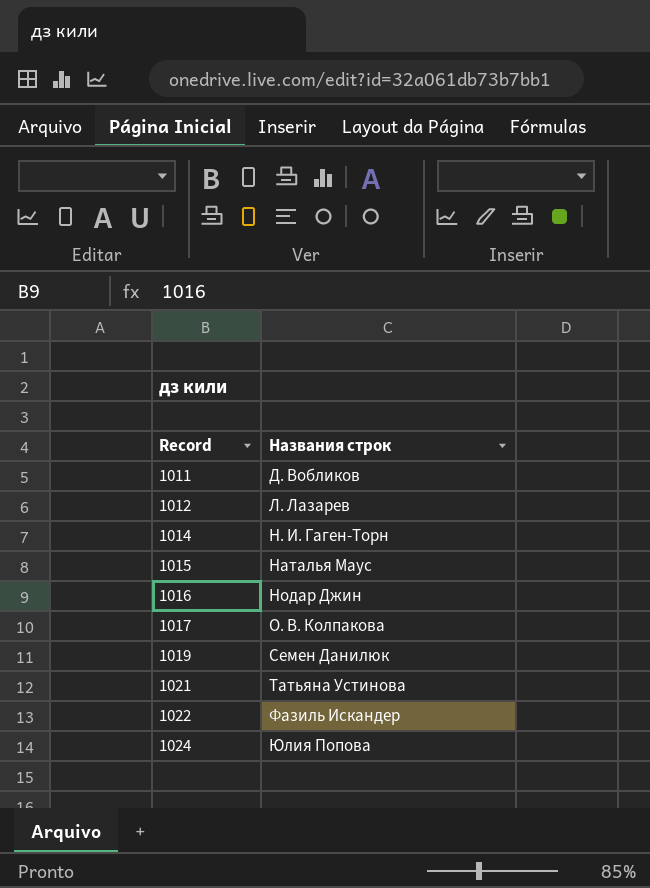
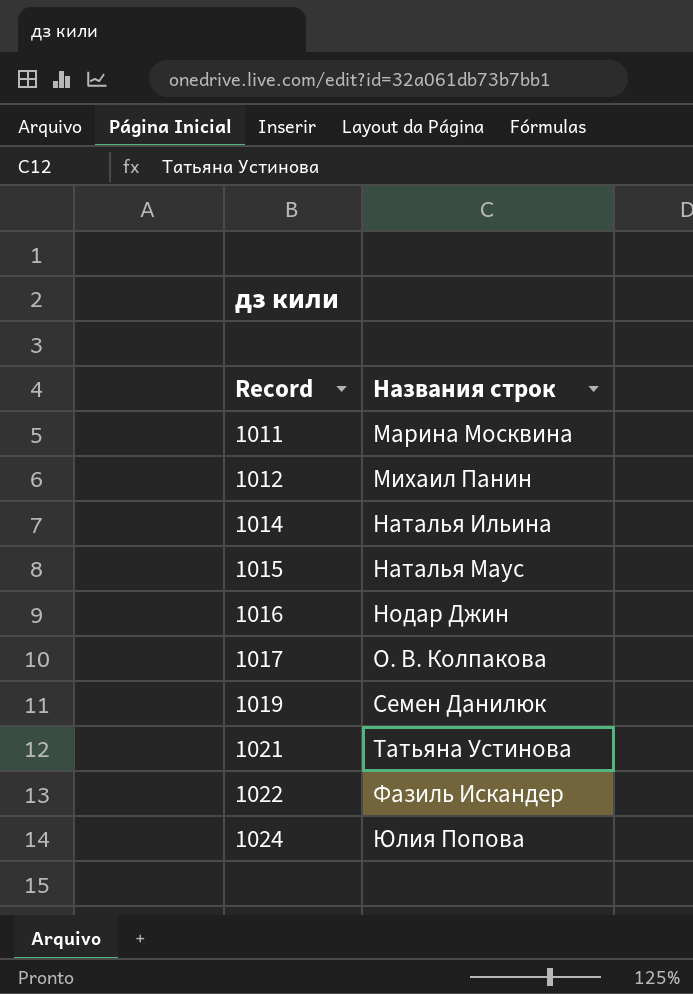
1011 | Названия строк: Д. Вобликов -> Марина Москвина
1012 | Названия строк: Л. Лазарев -> Михаил Панин
1014 | Названия строк: Н. И. Гаген-Торн -> Наталья Ильина

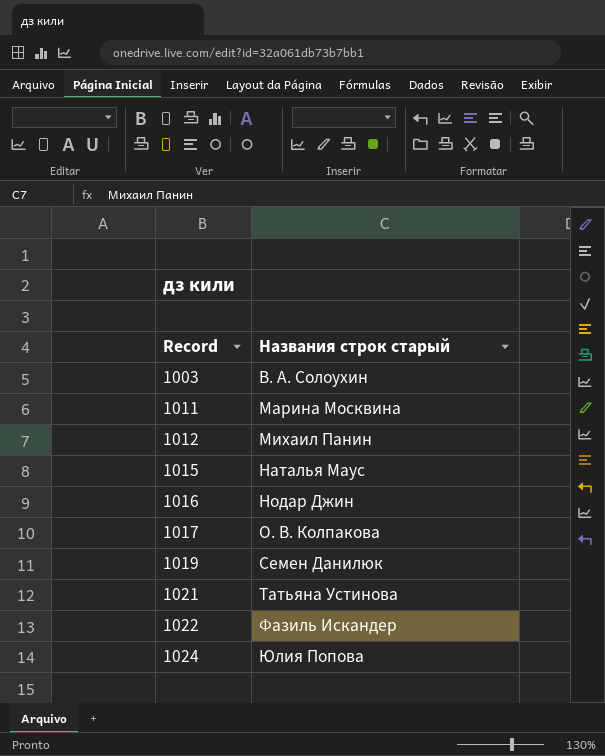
column name: Названия строк -> Названия строк старый
row 1014: Наталья Ильина -> none
row 1003: none -> В. А. Солоухин

